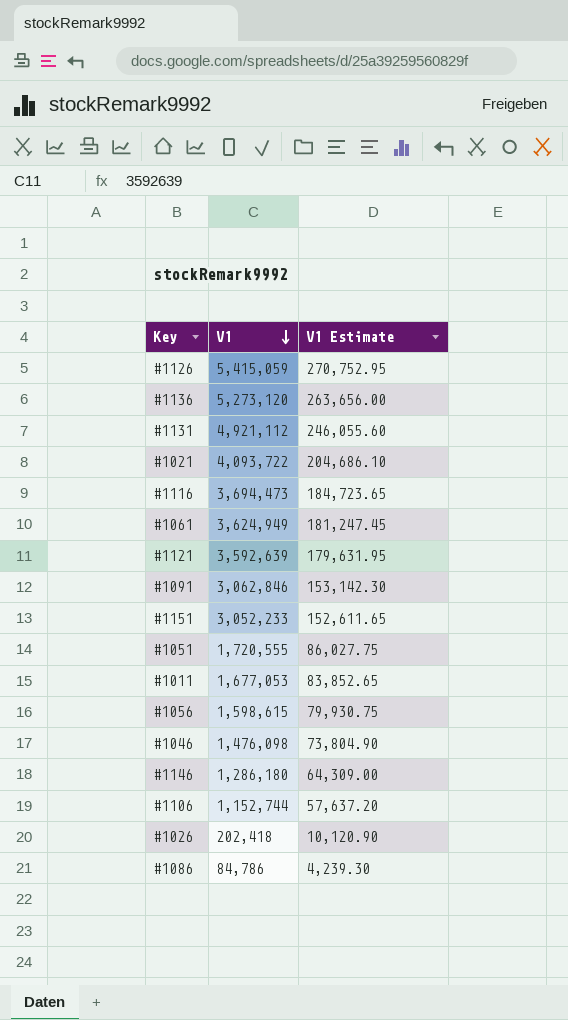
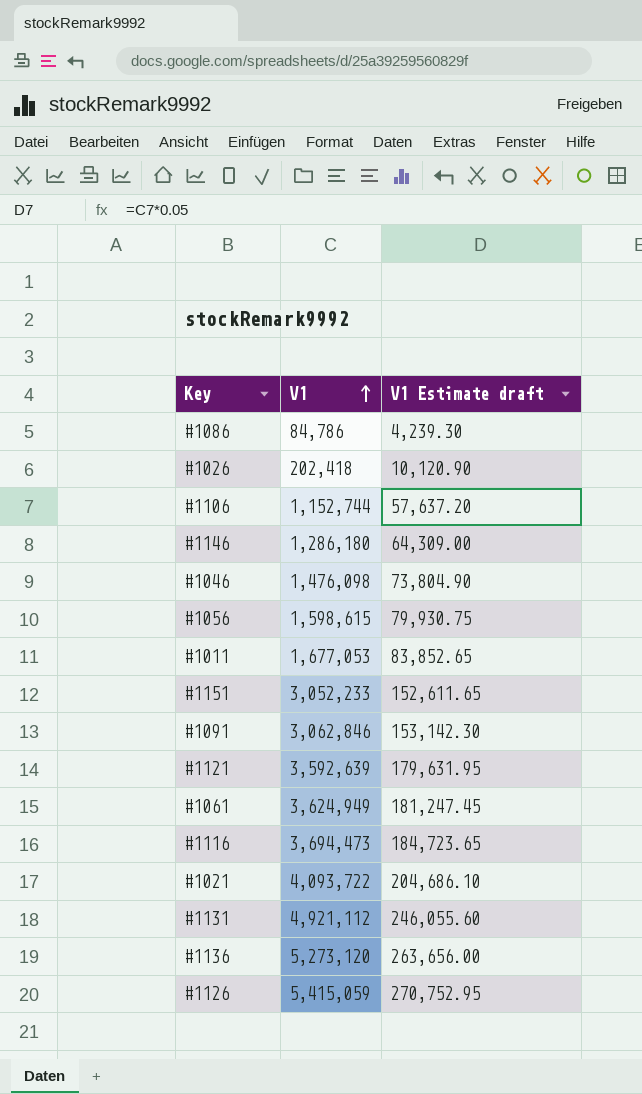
row order: V1 descending -> V1 ascending
column name: V1 Estimate -> V1 Estimate draft
row #1051: 1,720,555 | 86,027.75 -> none

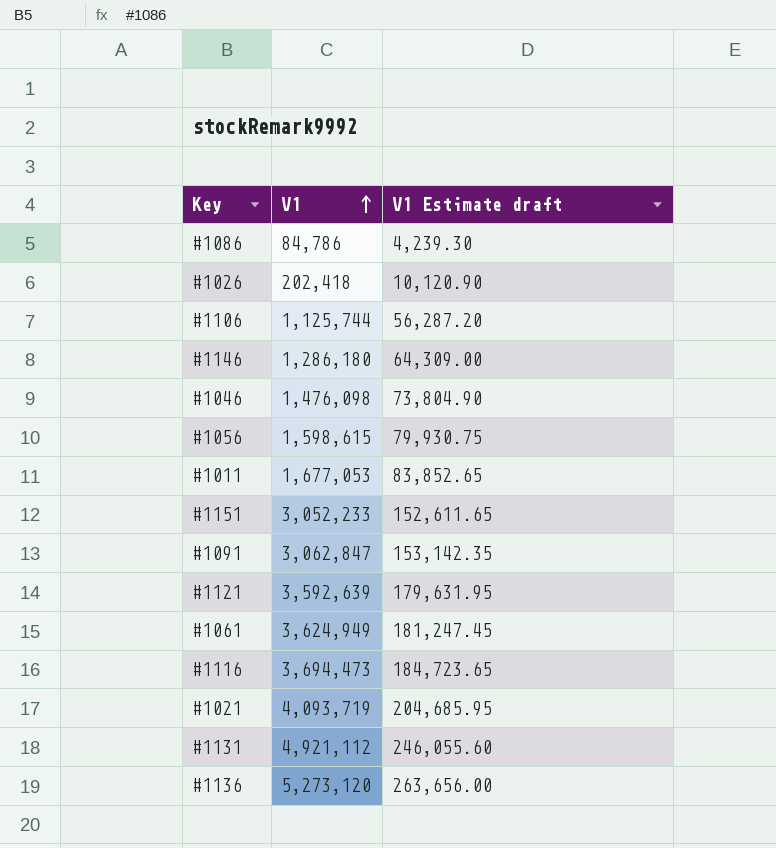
row #1126: 5,415,059 | 270,752.95 -> none
#1106 | V1: 1,152,744 -> 1,125,744
#1106 | V1 Estimate draft: 57,637.20 -> 56,287.20
#1091 | V1: 3,062,846 -> 3,062,847
#1091 | V1 Estimate draft: 153,142.30 -> 153,142.35
#1021 | V1: 4,093,722 -> 4,093,719
#1021 | V1 Estimate draft: 204,686.10 -> 204,685.95

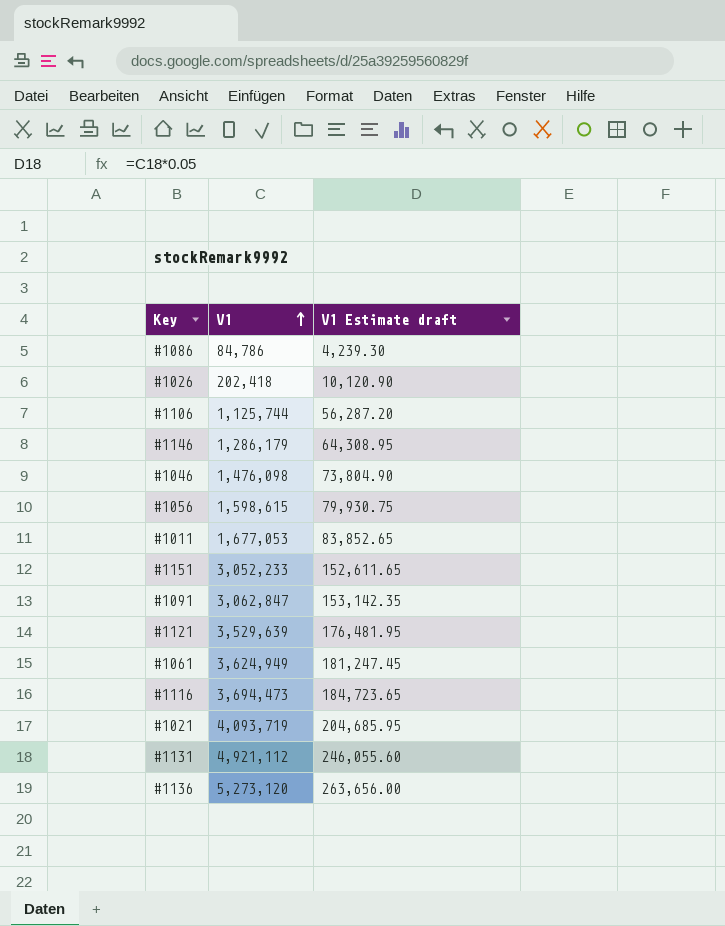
#1146 | V1: 1,286,180 -> 1,286,179
#1146 | V1 Estimate draft: 64,309.00 -> 64,308.95
#1121 | V1: 3,592,639 -> 3,529,639
#1121 | V1 Estimate draft: 179,631.95 -> 176,481.95

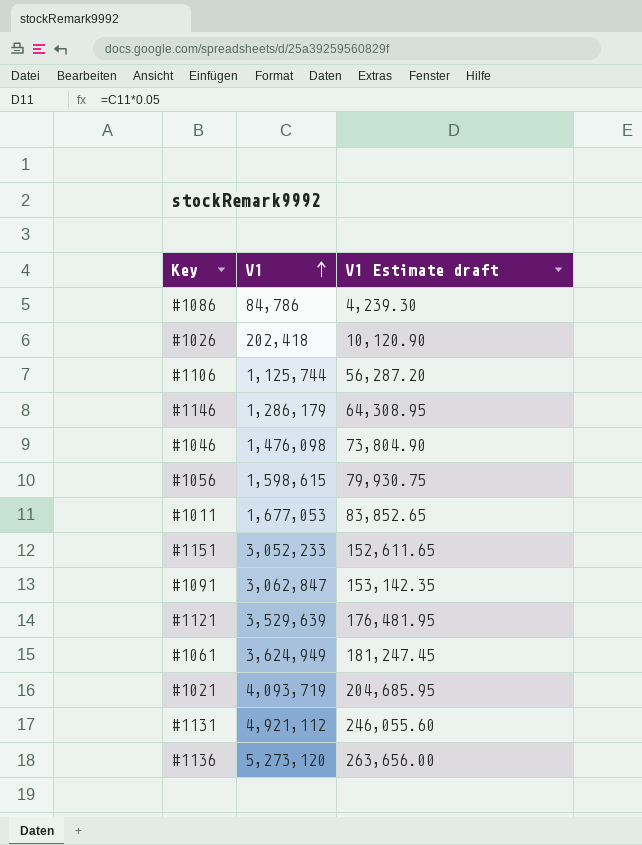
row #1116: 3,694,473 | 184,723.65 -> none

